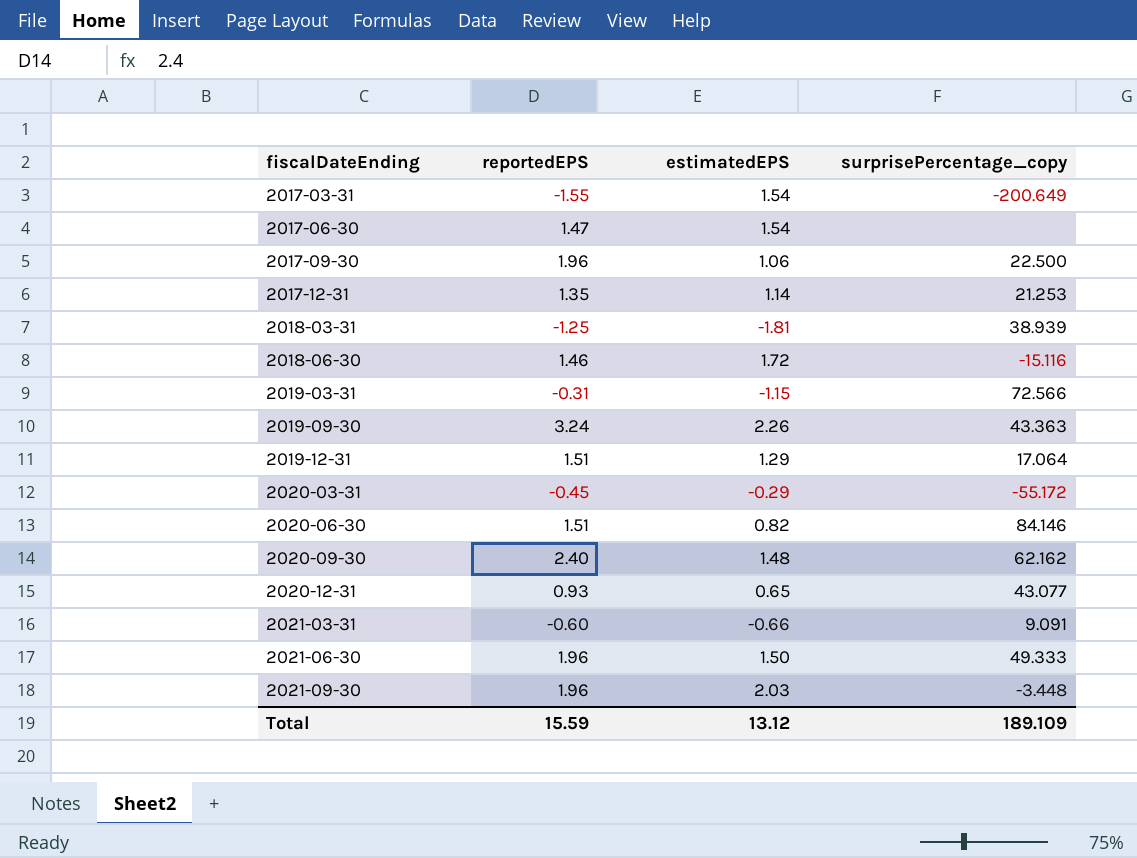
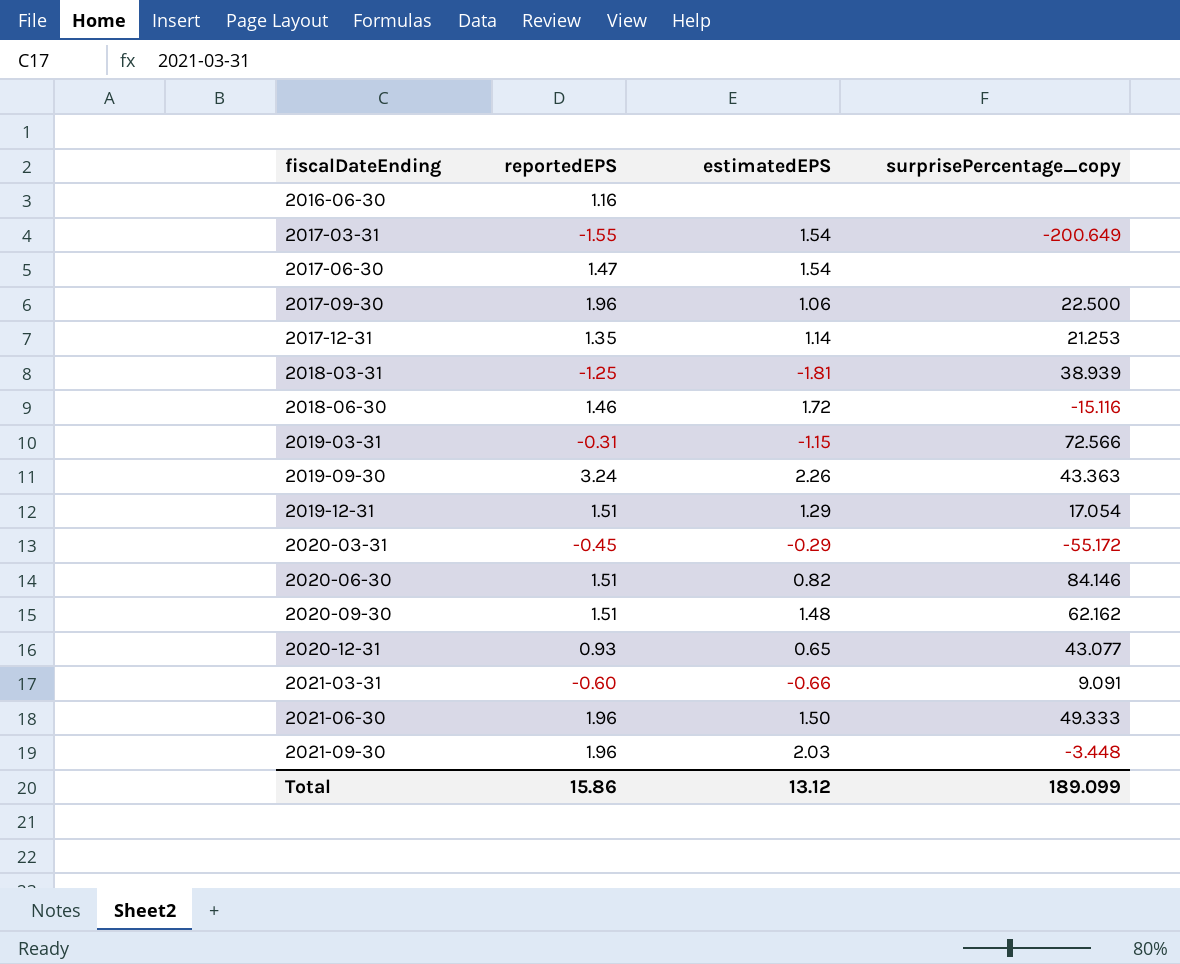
row 2016-06-30: none -> 1.16 | none | none
2019-12-31 | surprisePercentage_copy: 17.064 -> 17.054
2020-09-30 | reportedEPS: 2.40 -> 1.51
Total | reportedEPS: 15.59 -> 15.86
Total | surprisePercentage_copy: 189.109 -> 189.099

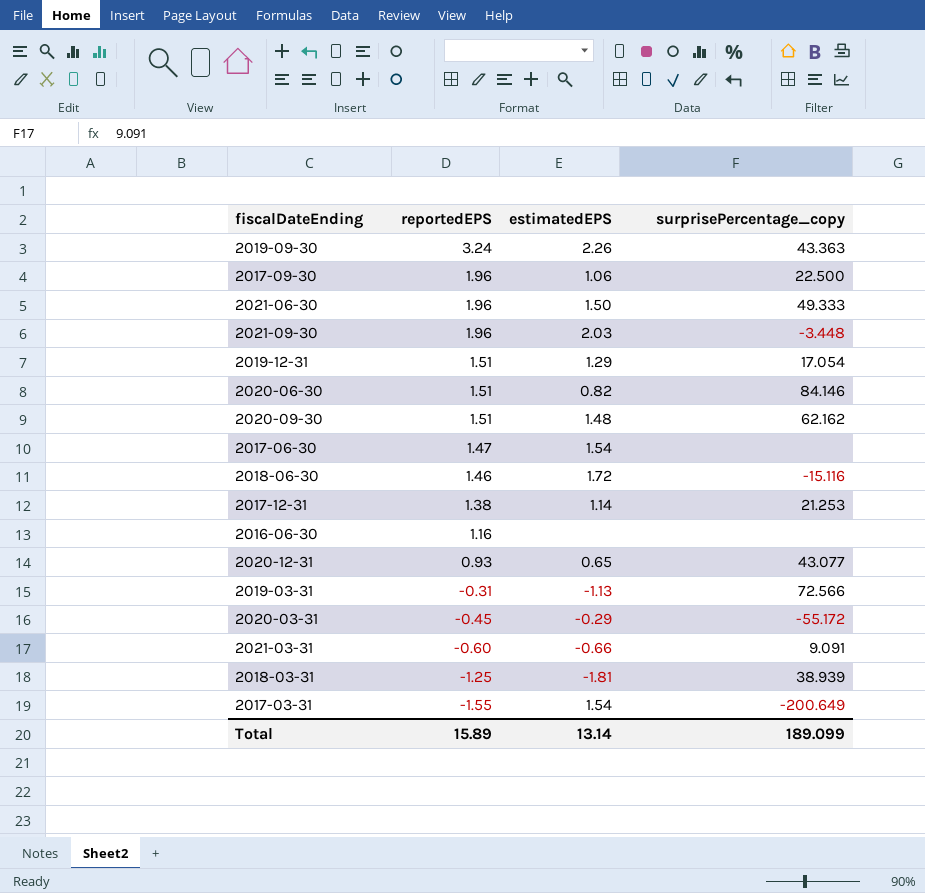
row order: fiscalDateEnding ascending -> reportedEPS descending
2017-12-31 | reportedEPS: 1.35 -> 1.38
2019-03-31 | estimatedEPS: -1.15 -> -1.13
Total | reportedEPS: 15.86 -> 15.89
Total | estimatedEPS: 13.12 -> 13.14

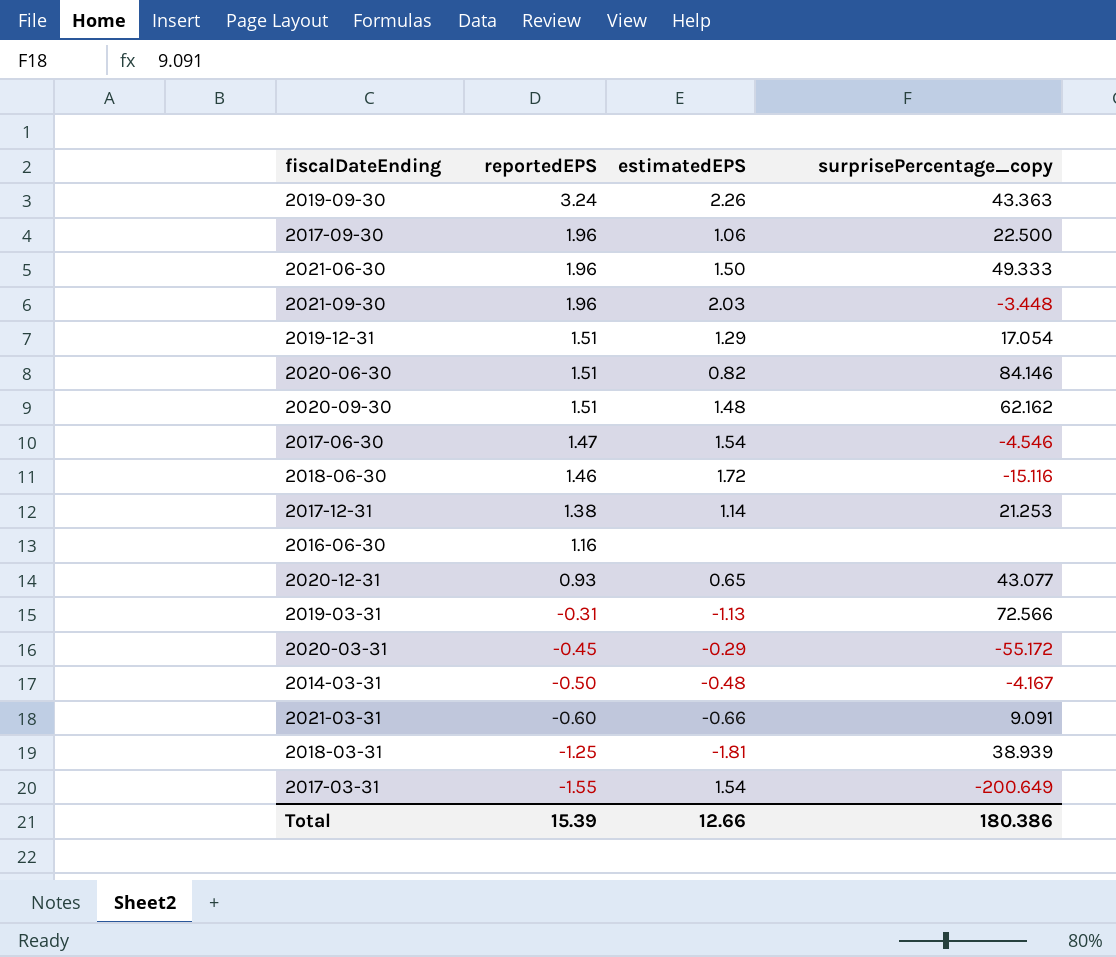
2017-06-30 | surprisePercentage_copy: none -> -4.546
row 2014-03-31: none -> -0.50 | -0.48 | -4.167
Total | reportedEPS: 15.89 -> 15.39
Total | estimatedEPS: 13.14 -> 12.66
Total | surprisePercentage_copy: 189.099 -> 180.386

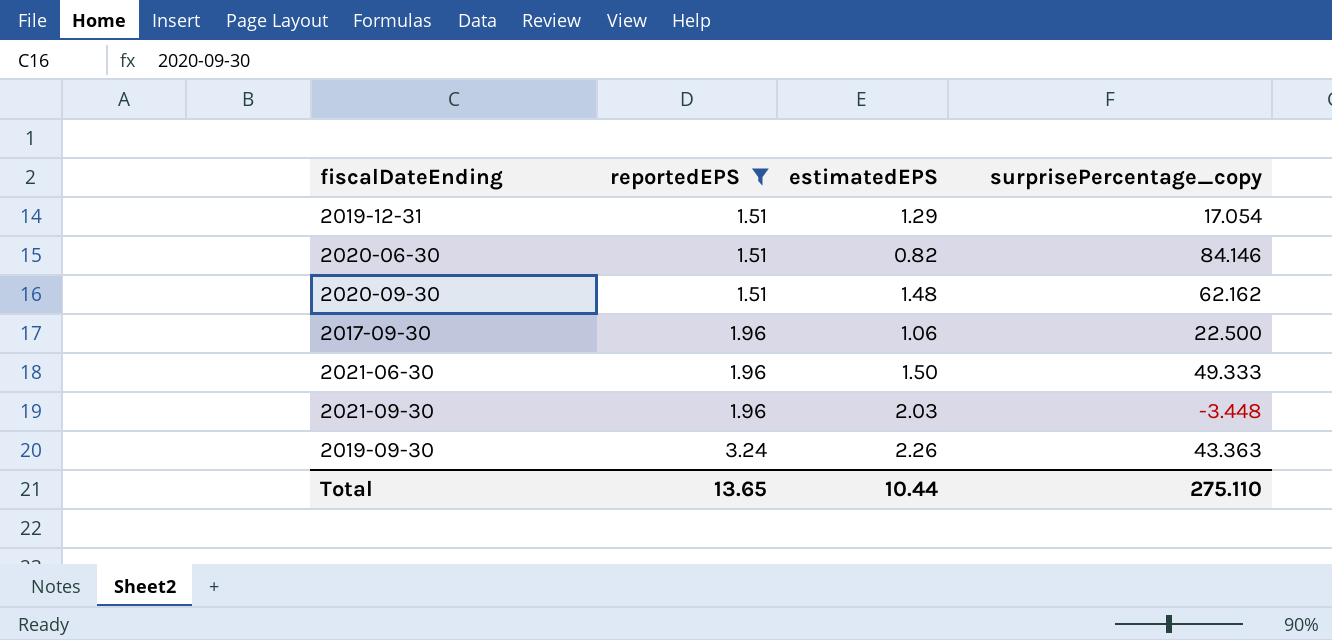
filter: none -> reportedEPS >= 1.51
row order: reportedEPS descending -> reportedEPS ascending
Total | reportedEPS: 15.39 -> 13.65
Total | estimatedEPS: 12.66 -> 10.44
Total | surprisePercentage_copy: 180.386 -> 275.110

